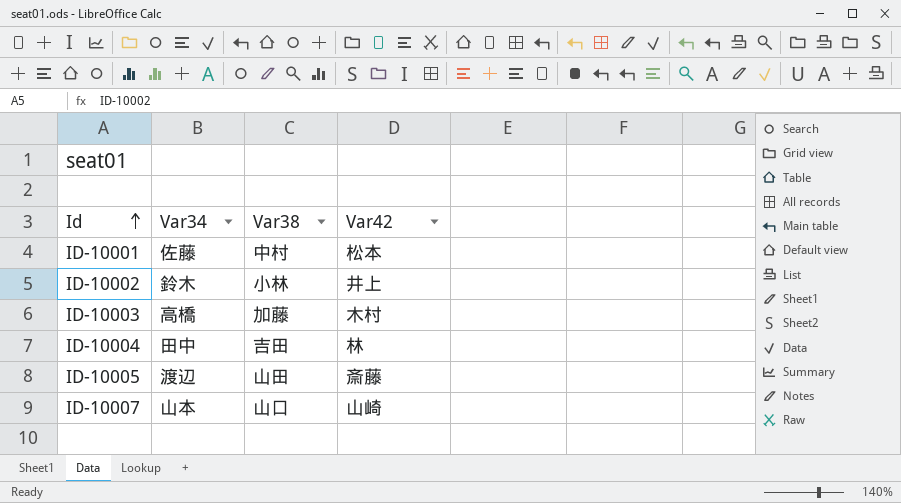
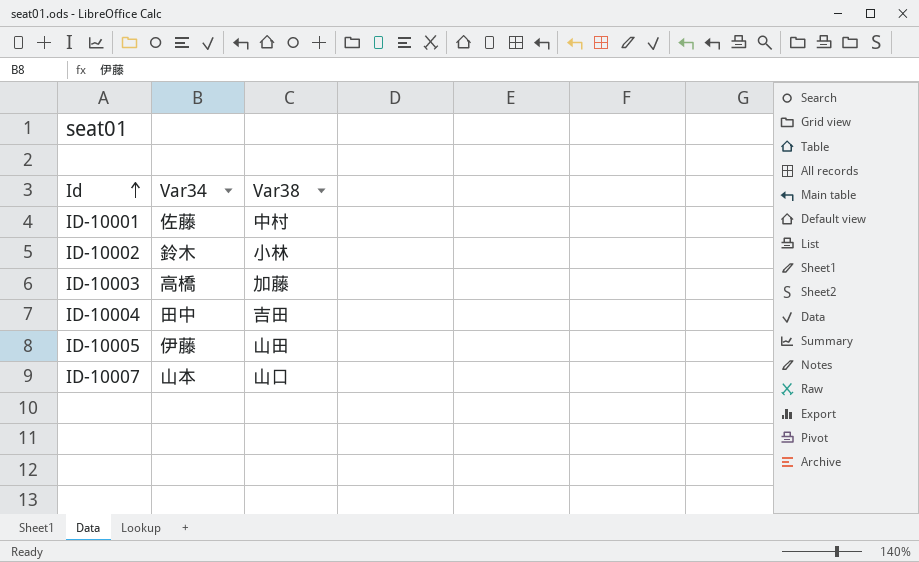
column Var42 | position: 4 -> none
ID-10005 | Var34: 渡辺 -> 伊藤

